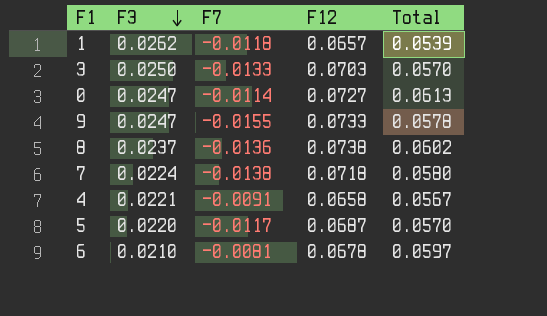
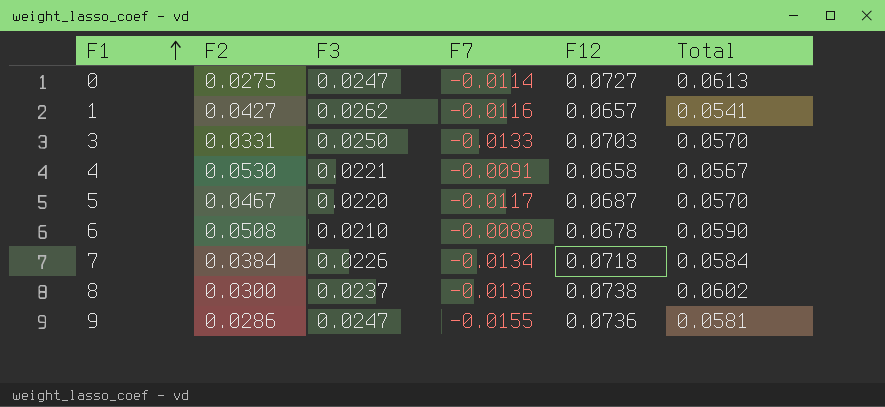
row order: F3 descending -> F1 ascending
column F2 | position: none -> 2
1 | F7: -0.0118 -> -0.0116
1 | Total: 0.0539 -> 0.0541
6 | F7: -0.0081 -> -0.0088
6 | Total: 0.0597 -> 0.0590
7 | F3: 0.0224 -> 0.0226
7 | F7: -0.0138 -> -0.0134
7 | Total: 0.0580 -> 0.0584
9 | F12: 0.0733 -> 0.0736
9 | Total: 0.0578 -> 0.0581

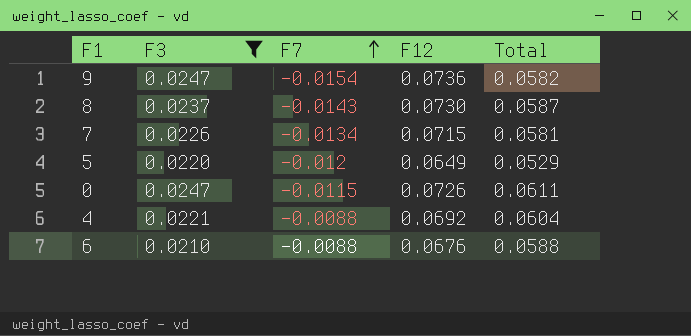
filter: none -> F3 <= 0.0247
row order: F1 ascending -> F7 ascending
column F2 | position: 2 -> none
9 | F7: -0.0155 -> -0.0154
9 | Total: 0.0581 -> 0.0582
8 | F7: -0.0136 -> -0.0143
8 | F12: 0.0738 -> 0.0730
8 | Total: 0.0602 -> 0.0587
7 | F12: 0.0718 -> 0.0715
7 | Total: 0.0584 -> 0.0581
5 | F7: -0.0117 -> -0.012
5 | F12: 0.0687 -> 0.0649
5 | Total: 0.0570 -> 0.0529
0 | F7: -0.0114 -> -0.0115
0 | F12: 0.0727 -> 0.0726
0 | Total: 0.0613 -> 0.0611
4 | F7: -0.0091 -> -0.0088
4 | F12: 0.0658 -> 0.0692
4 | Total: 0.0567 -> 0.0604
6 | F12: 0.0678 -> 0.0676
6 | Total: 0.0590 -> 0.0588

